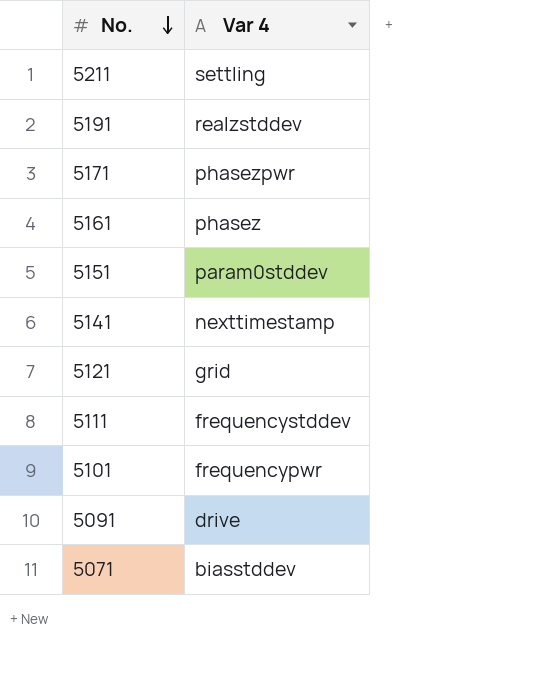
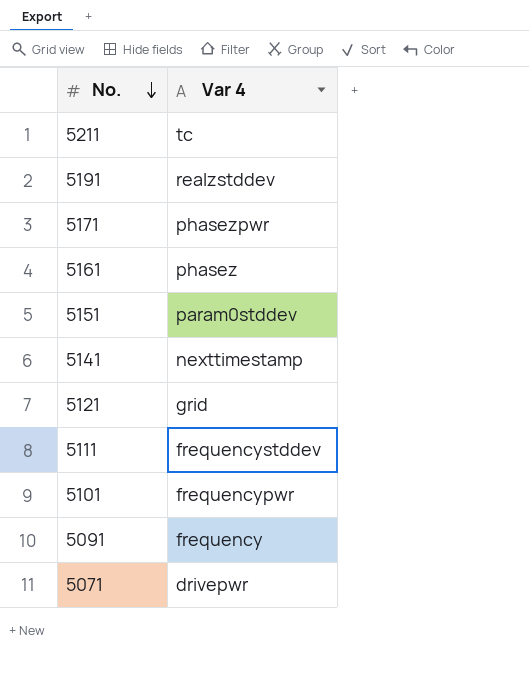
5211 | Var 4: settling -> tc
5091 | Var 4: drive -> frequency
5071 | Var 4: biasstddev -> drivepwr

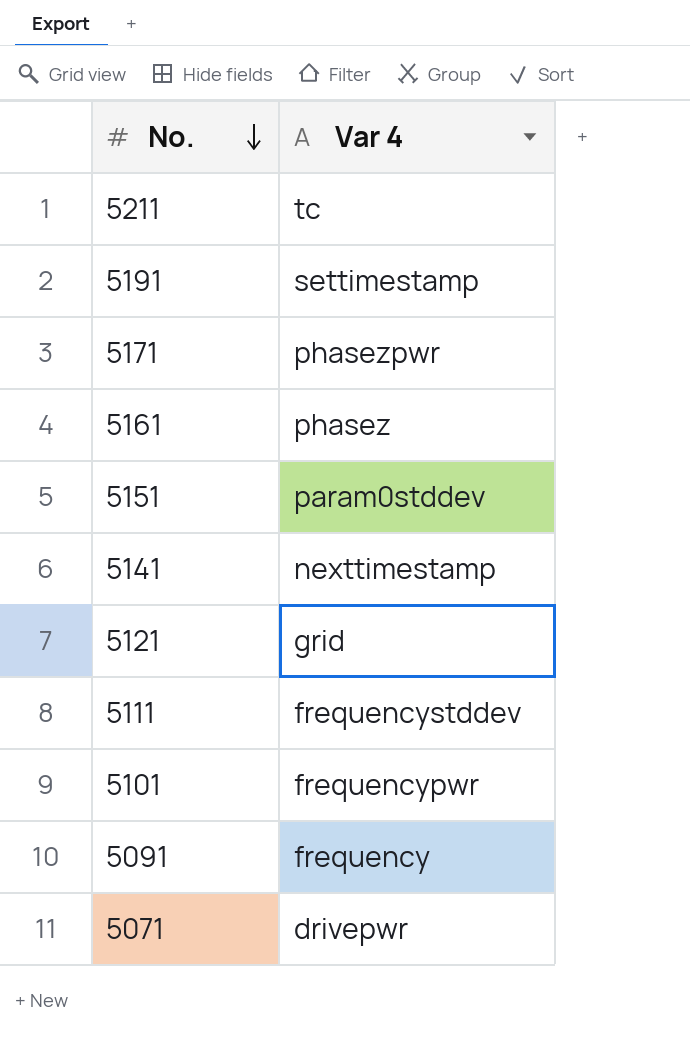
5191 | Var 4: realzstddev -> settimestamp

